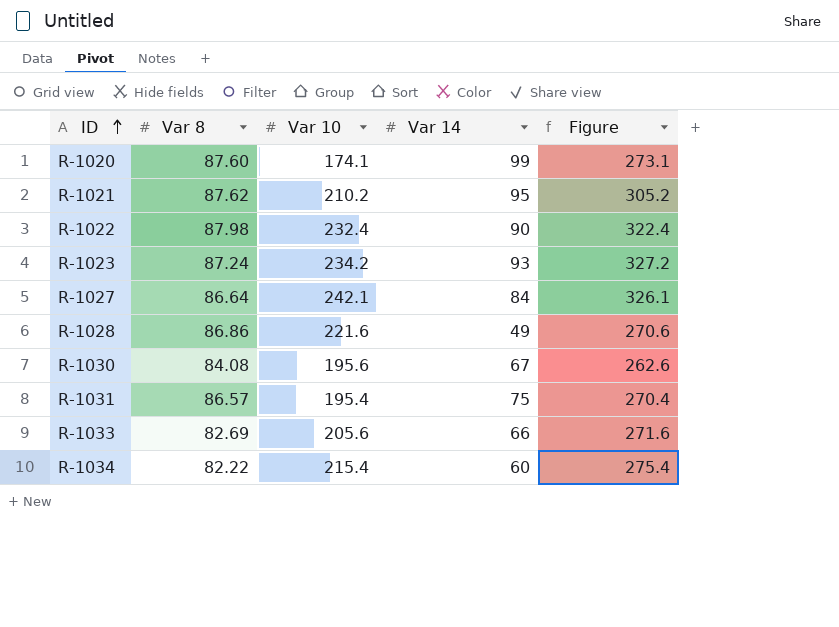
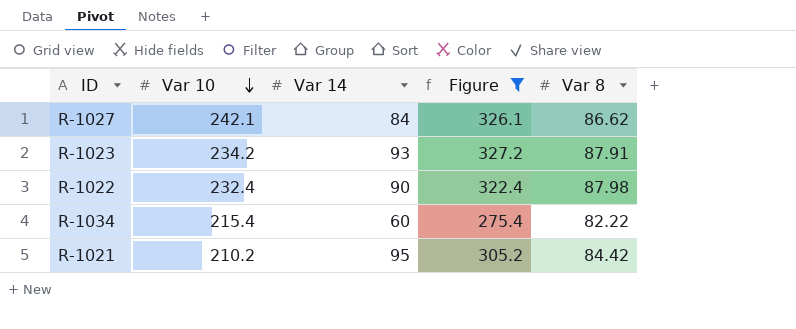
filter: none -> Figure >= 275.4
row order: ID ascending -> Var 10 descending
column Var 8 | position: 2 -> 5
R-1027 | Var 8: 86.64 -> 86.62
R-1023 | Var 8: 87.24 -> 87.91
R-1021 | Var 8: 87.62 -> 84.42

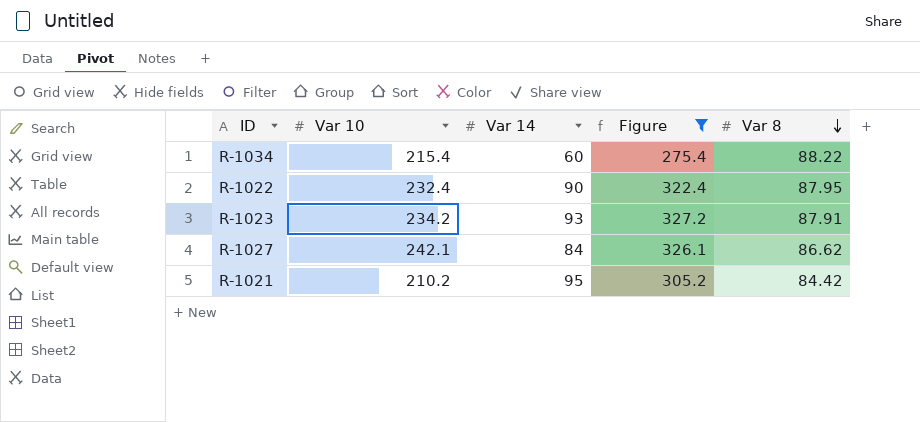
row order: Var 10 descending -> Var 8 descending
R-1034 | Var 8: 82.22 -> 88.22
R-1022 | Var 8: 87.98 -> 87.95

